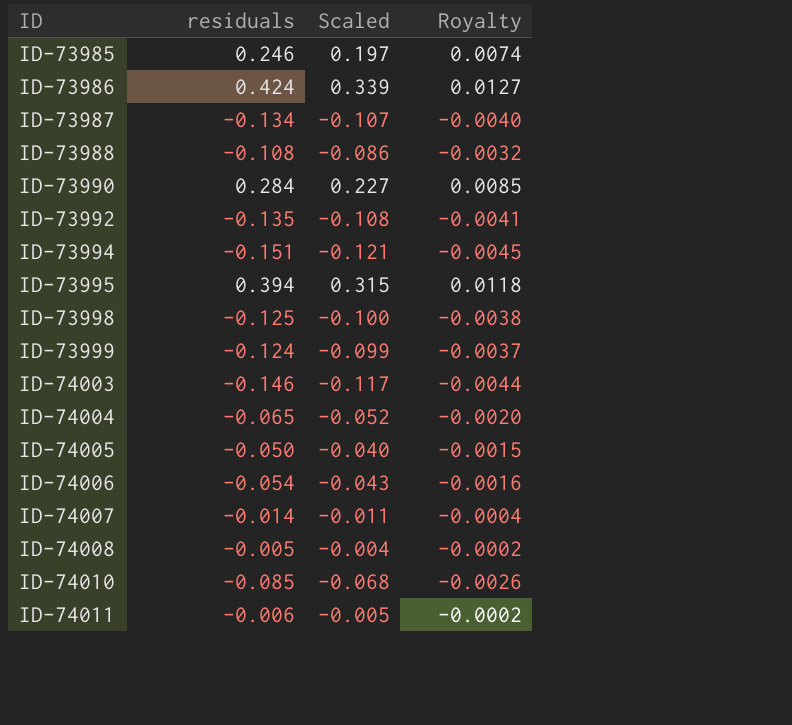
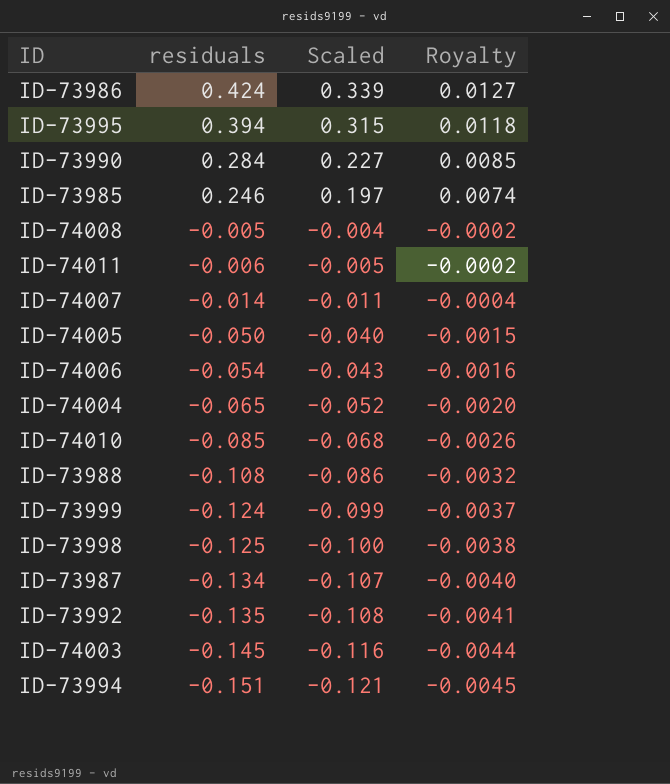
row order: ID ascending -> residuals descending
ID-74003 | residuals: -0.146 -> -0.145
ID-74003 | Scaled: -0.117 -> -0.116

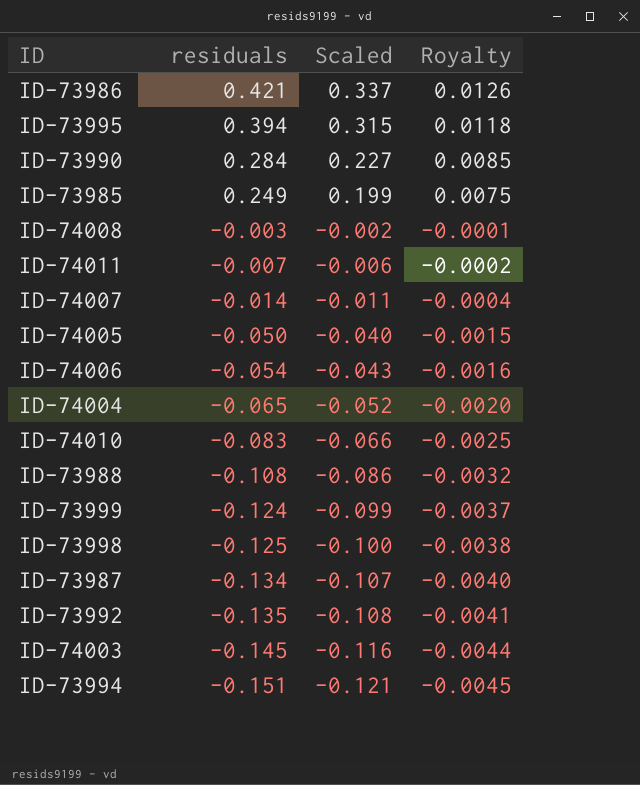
ID-73986 | residuals: 0.424 -> 0.421
ID-73986 | Scaled: 0.339 -> 0.337
ID-73986 | Royalty: 0.0127 -> 0.0126
ID-73985 | residuals: 0.246 -> 0.249
ID-73985 | Scaled: 0.197 -> 0.199
ID-73985 | Royalty: 0.0074 -> 0.0075
ID-74008 | residuals: -0.005 -> -0.003
ID-74008 | Scaled: -0.004 -> -0.002
ID-74008 | Royalty: -0.0002 -> -0.0001
ID-74011 | residuals: -0.006 -> -0.007
ID-74011 | Scaled: -0.005 -> -0.006
ID-74010 | residuals: -0.085 -> -0.083
ID-74010 | Scaled: -0.068 -> -0.066
ID-74010 | Royalty: -0.0026 -> -0.0025

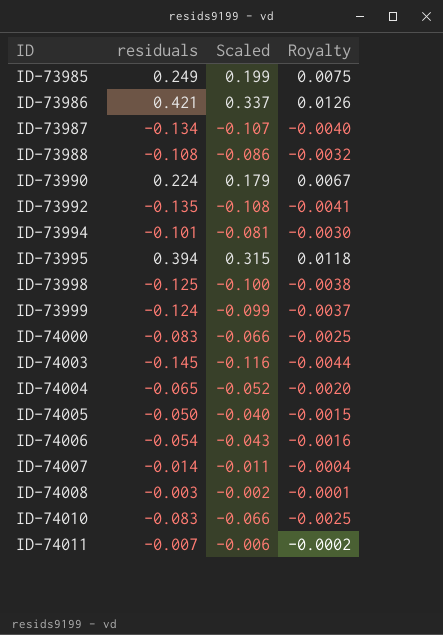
row order: residuals descending -> ID ascending
ID-73990 | residuals: 0.284 -> 0.224
ID-73990 | Scaled: 0.227 -> 0.179
ID-73990 | Royalty: 0.0085 -> 0.0067
ID-73994 | residuals: -0.151 -> -0.101
ID-73994 | Scaled: -0.121 -> -0.081
ID-73994 | Royalty: -0.0045 -> -0.0030
row ID-74000: none -> -0.083 | -0.066 | -0.0025

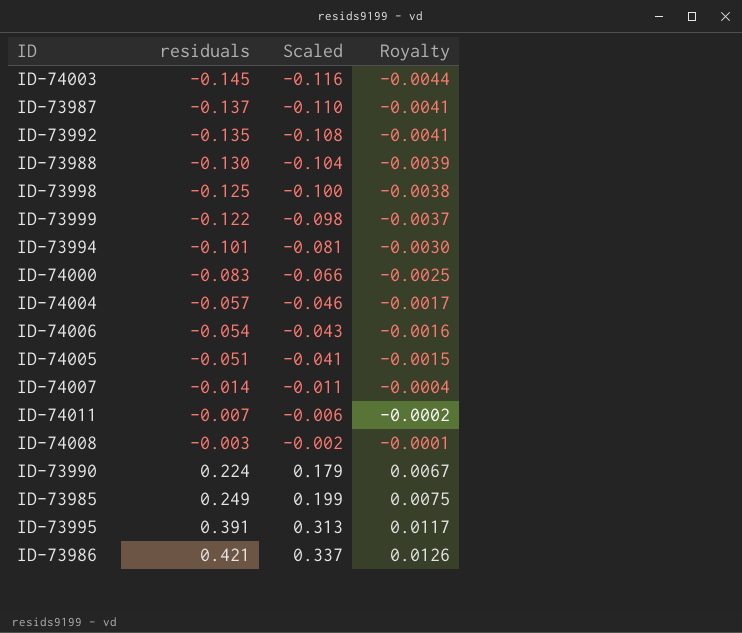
row order: ID ascending -> residuals ascending
row ID-74010: -0.083 | -0.066 | -0.0025 -> none
ID-73987 | residuals: -0.134 -> -0.137
ID-73987 | Scaled: -0.107 -> -0.110
ID-73987 | Royalty: -0.0040 -> -0.0041
ID-73988 | residuals: -0.108 -> -0.130
ID-73988 | Scaled: -0.086 -> -0.104
ID-73988 | Royalty: -0.0032 -> -0.0039
ID-73999 | residuals: -0.124 -> -0.122
ID-73999 | Scaled: -0.099 -> -0.098
ID-74004 | residuals: -0.065 -> -0.057
ID-74004 | Scaled: -0.052 -> -0.046
ID-74004 | Royalty: -0.0020 -> -0.0017
ID-74005 | residuals: -0.050 -> -0.051
ID-74005 | Scaled: -0.040 -> -0.041
ID-73995 | residuals: 0.394 -> 0.391
ID-73995 | Scaled: 0.315 -> 0.313
ID-73995 | Royalty: 0.0118 -> 0.0117

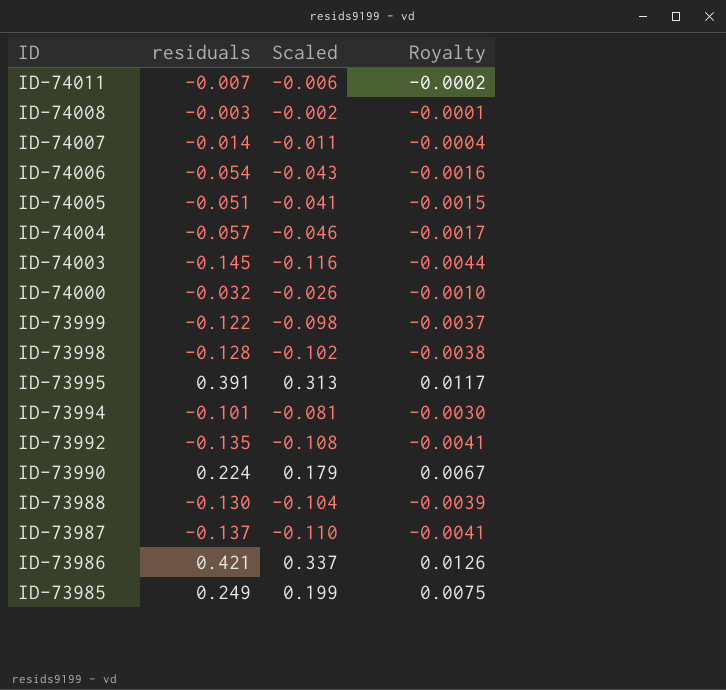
row order: residuals ascending -> ID descending
ID-74000 | residuals: -0.083 -> -0.032
ID-74000 | Scaled: -0.066 -> -0.026
ID-74000 | Royalty: -0.0025 -> -0.0010
ID-73998 | residuals: -0.125 -> -0.128
ID-73998 | Scaled: -0.100 -> -0.102

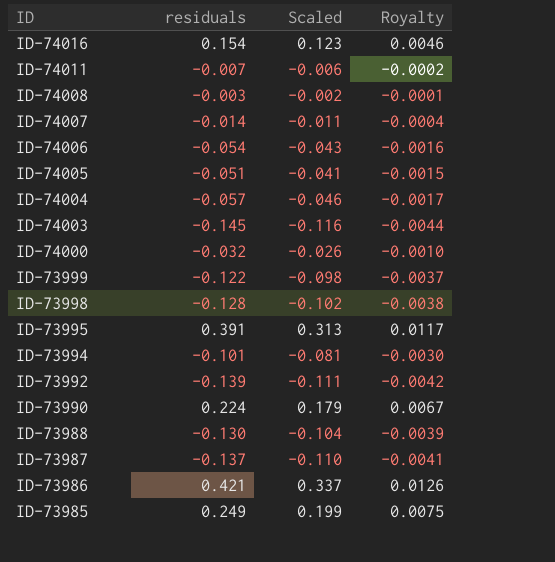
row ID-74016: none -> 0.154 | 0.123 | 0.0046
ID-73992 | residuals: -0.135 -> -0.139
ID-73992 | Scaled: -0.108 -> -0.111
ID-73992 | Royalty: -0.0041 -> -0.0042

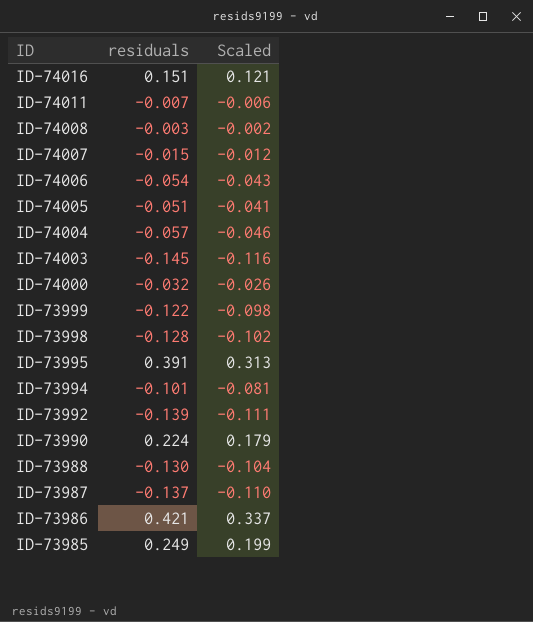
column Royalty | formula: [residuals] * 0.03 -> none
ID-74016 | residuals: 0.154 -> 0.151
ID-74016 | Scaled: 0.123 -> 0.121
ID-74007 | residuals: -0.014 -> -0.015
ID-74007 | Scaled: -0.011 -> -0.012

